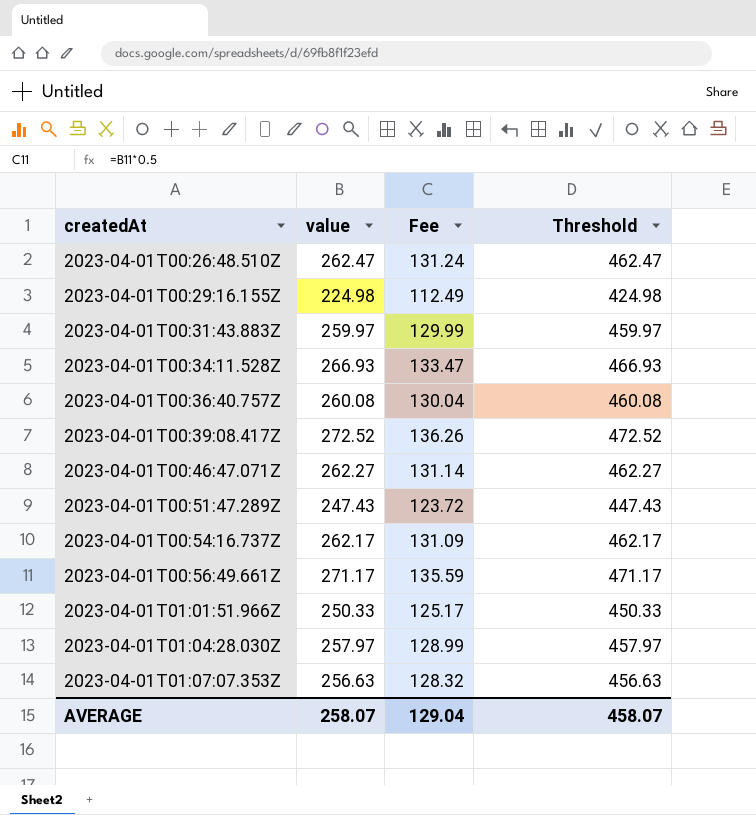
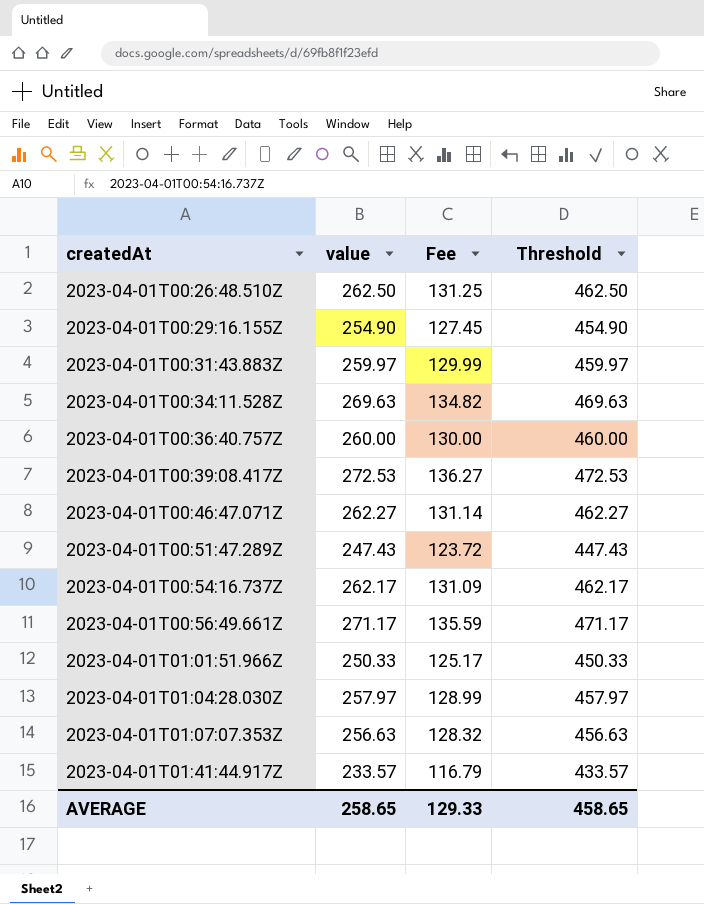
2023-04-01T00:26:48.510Z | value: 262.47 -> 262.50
2023-04-01T00:26:48.510Z | Fee: 131.24 -> 131.25
2023-04-01T00:26:48.510Z | Threshold: 462.47 -> 462.50
2023-04-01T00:29:16.155Z | value: 224.98 -> 254.90
2023-04-01T00:29:16.155Z | Fee: 112.49 -> 127.45
2023-04-01T00:29:16.155Z | Threshold: 424.98 -> 454.90
2023-04-01T00:34:11.528Z | value: 266.93 -> 269.63
2023-04-01T00:34:11.528Z | Fee: 133.47 -> 134.82
2023-04-01T00:34:11.528Z | Threshold: 466.93 -> 469.63
2023-04-01T00:36:40.757Z | value: 260.08 -> 260.00
2023-04-01T00:36:40.757Z | Fee: 130.04 -> 130.00
2023-04-01T00:36:40.757Z | Threshold: 460.08 -> 460.00
2023-04-01T00:39:08.417Z | value: 272.52 -> 272.53
2023-04-01T00:39:08.417Z | Fee: 136.26 -> 136.27
2023-04-01T00:39:08.417Z | Threshold: 472.52 -> 472.53
row 2023-04-01T01:41:44.917Z: none -> 233.57 | 116.79 | 433.57
AVERAGE | value: 258.07 -> 258.65
AVERAGE | Fee: 129.04 -> 129.33
AVERAGE | Threshold: 458.07 -> 458.65

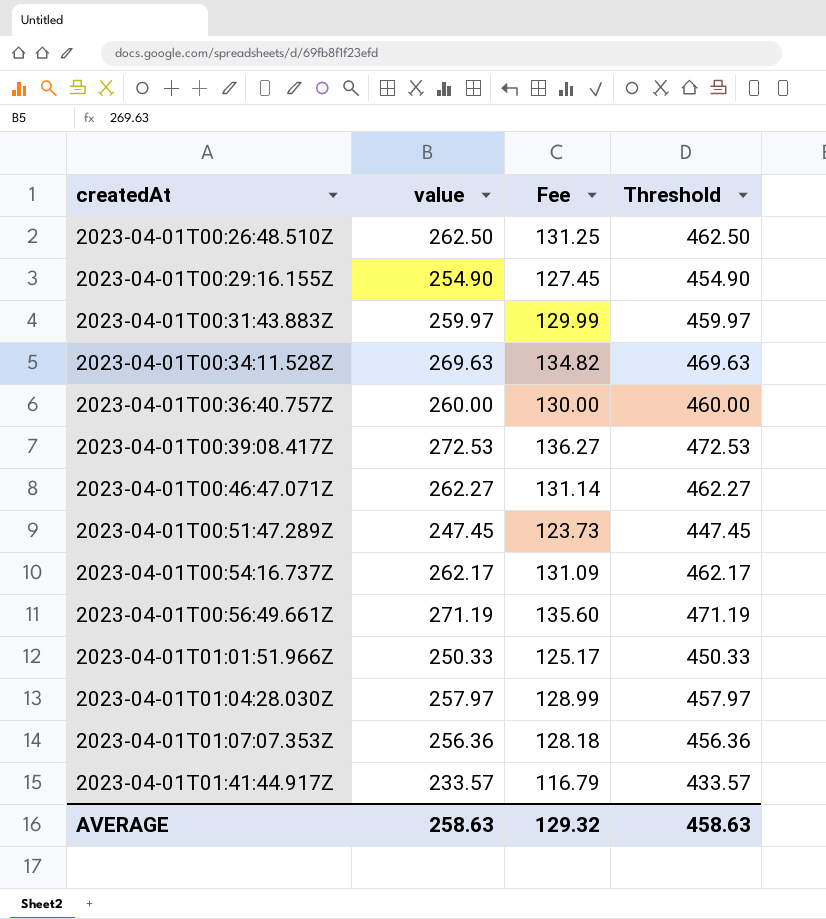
2023-04-01T00:51:47.289Z | value: 247.43 -> 247.45
2023-04-01T00:51:47.289Z | Fee: 123.72 -> 123.73
2023-04-01T00:51:47.289Z | Threshold: 447.43 -> 447.45
2023-04-01T00:56:49.661Z | value: 271.17 -> 271.19
2023-04-01T00:56:49.661Z | Fee: 135.59 -> 135.60
2023-04-01T00:56:49.661Z | Threshold: 471.17 -> 471.19
2023-04-01T01:07:07.353Z | value: 256.63 -> 256.36
2023-04-01T01:07:07.353Z | Fee: 128.32 -> 128.18
2023-04-01T01:07:07.353Z | Threshold: 456.63 -> 456.36
AVERAGE | value: 258.65 -> 258.63
AVERAGE | Fee: 129.33 -> 129.32
AVERAGE | Threshold: 458.65 -> 458.63

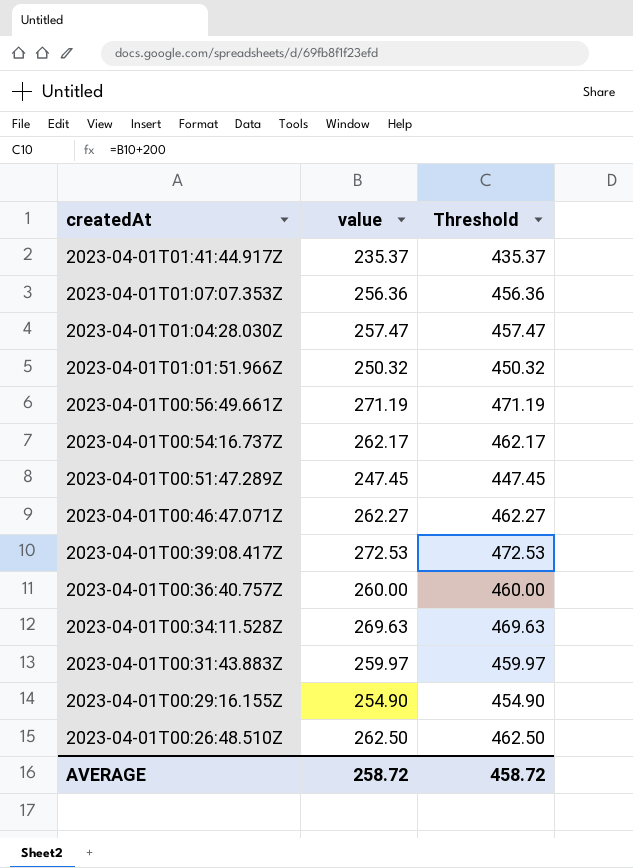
row order: createdAt ascending -> createdAt descending
column Fee | formula: [value] * 0.5 -> none
2023-04-01T01:41:44.917Z | value: 233.57 -> 235.37
2023-04-01T01:41:44.917Z | Threshold: 433.57 -> 435.37
2023-04-01T01:04:28.030Z | value: 257.97 -> 257.47
2023-04-01T01:04:28.030Z | Threshold: 457.97 -> 457.47
2023-04-01T01:01:51.966Z | value: 250.33 -> 250.32
2023-04-01T01:01:51.966Z | Threshold: 450.33 -> 450.32
AVERAGE | value: 258.63 -> 258.72
AVERAGE | Threshold: 458.63 -> 458.72

